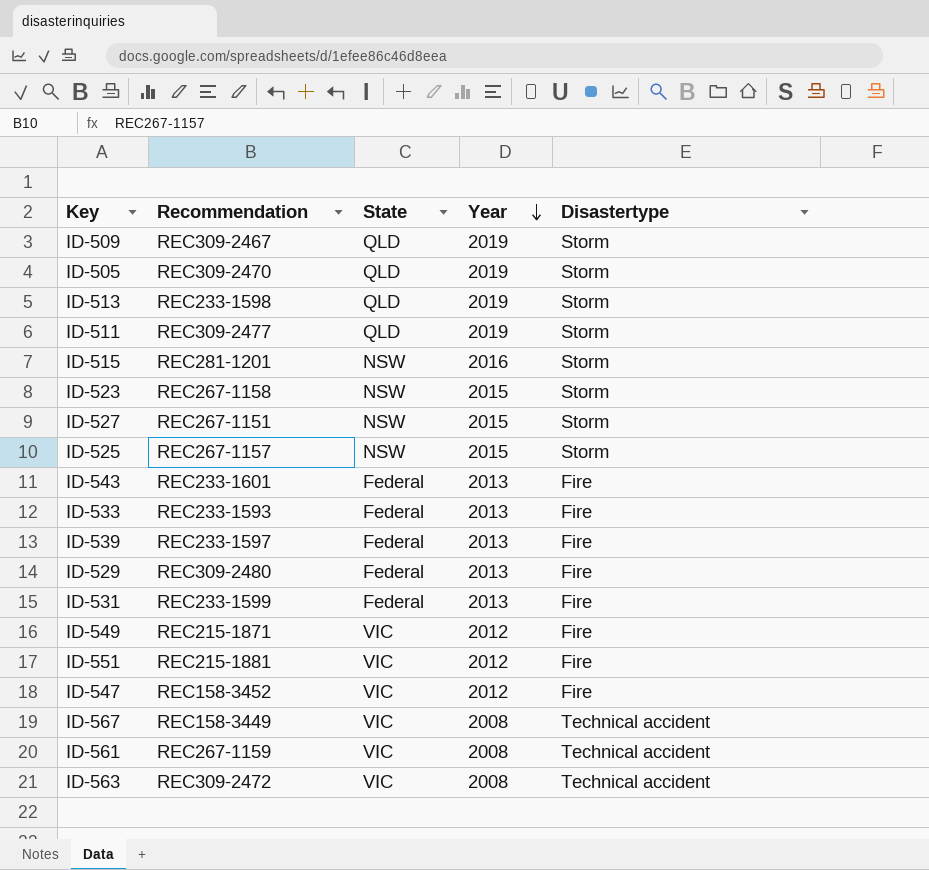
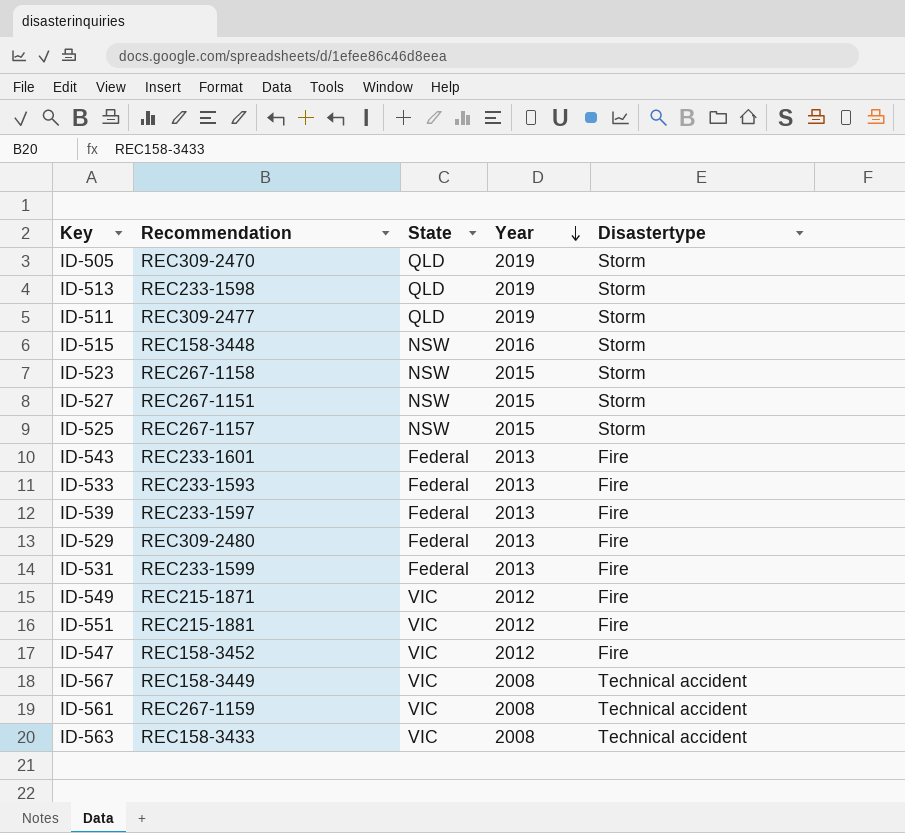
row ID-509: REC309-2467 | QLD | 2019 | Storm -> none
ID-515 | Recommendation: REC281-1201 -> REC158-3448
ID-563 | Recommendation: REC309-2472 -> REC158-3433

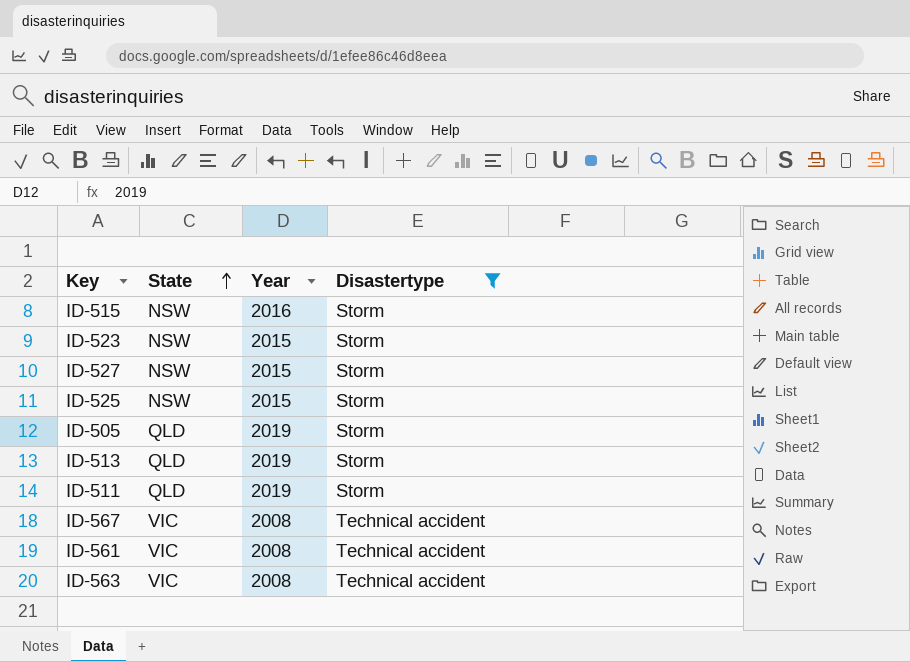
filter: none -> Disastertype != Fire
row order: Year descending -> State ascending
column Recommendation | position: 2 -> none

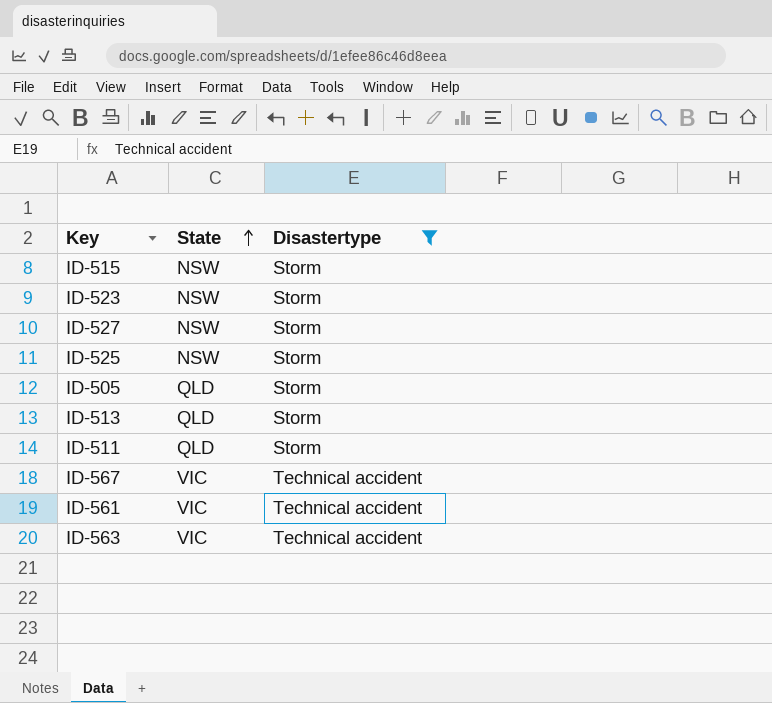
column Year | position: 3 -> none

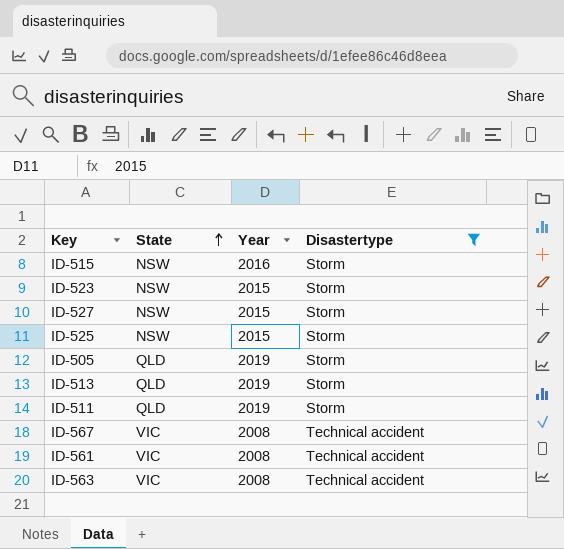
column Year | position: none -> 3

